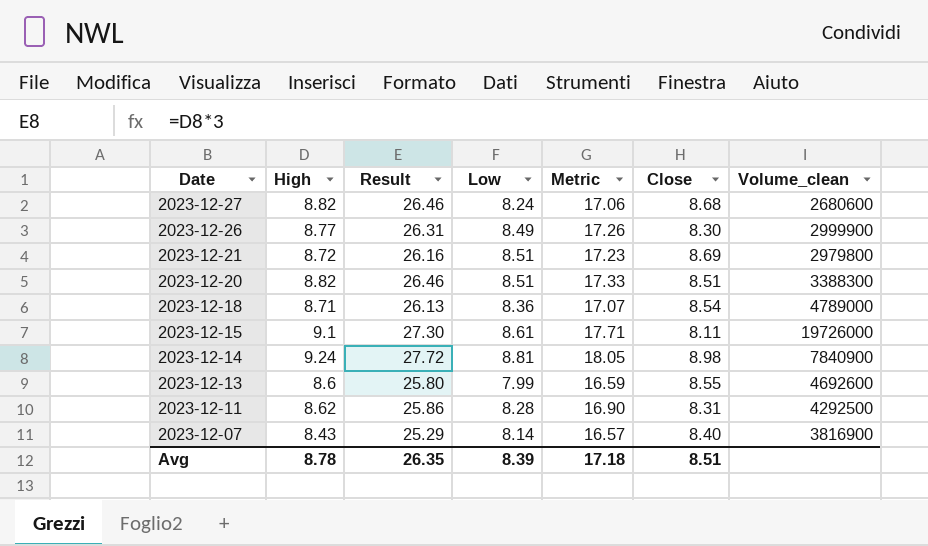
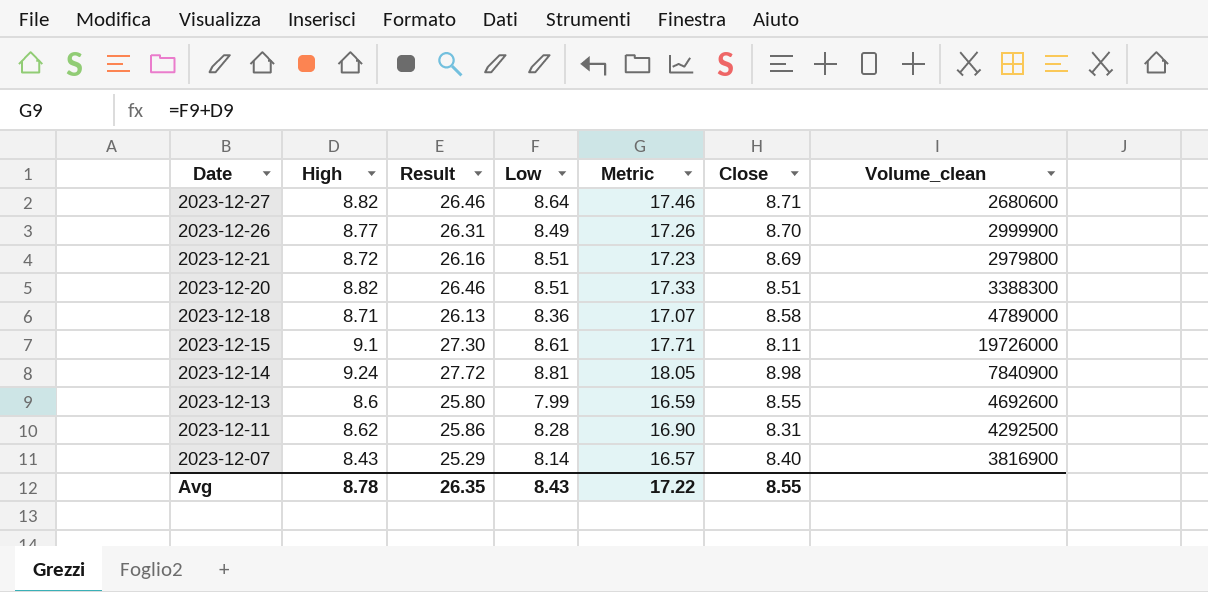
2023-12-27 | Low: 8.24 -> 8.64
2023-12-27 | Metric: 17.06 -> 17.46
2023-12-27 | Close: 8.68 -> 8.71
2023-12-26 | Close: 8.30 -> 8.70
2023-12-18 | Close: 8.54 -> 8.58
Avg | Low: 8.39 -> 8.43
Avg | Metric: 17.18 -> 17.22
Avg | Close: 8.51 -> 8.55

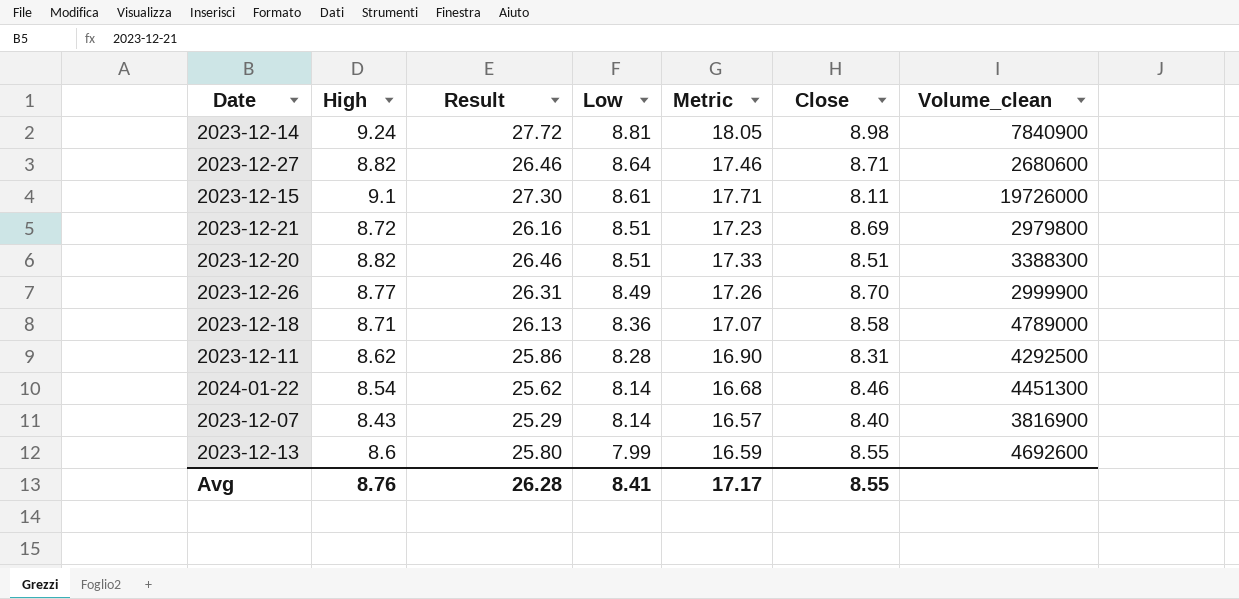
row order: Date descending -> Low descending
row 2024-01-22: none -> 8.54 | 25.62 | 8.14 | 16.68 | 8.46 | 4451300
Avg | High: 8.78 -> 8.76
Avg | Result: 26.35 -> 26.28
Avg | Low: 8.43 -> 8.41
Avg | Metric: 17.22 -> 17.17

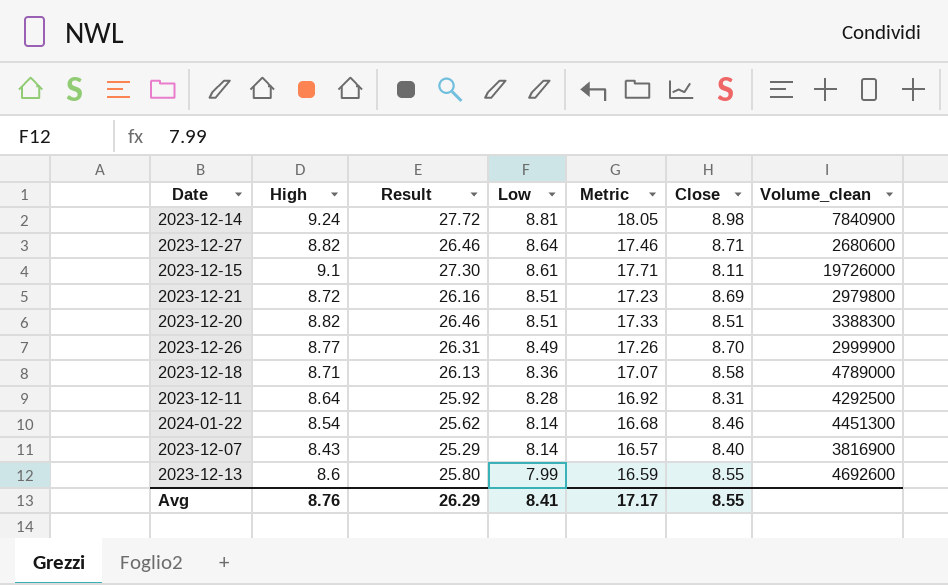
2023-12-11 | High: 8.62 -> 8.64
2023-12-11 | Result: 25.86 -> 25.92
2023-12-11 | Metric: 16.90 -> 16.92
Avg | Result: 26.28 -> 26.29

